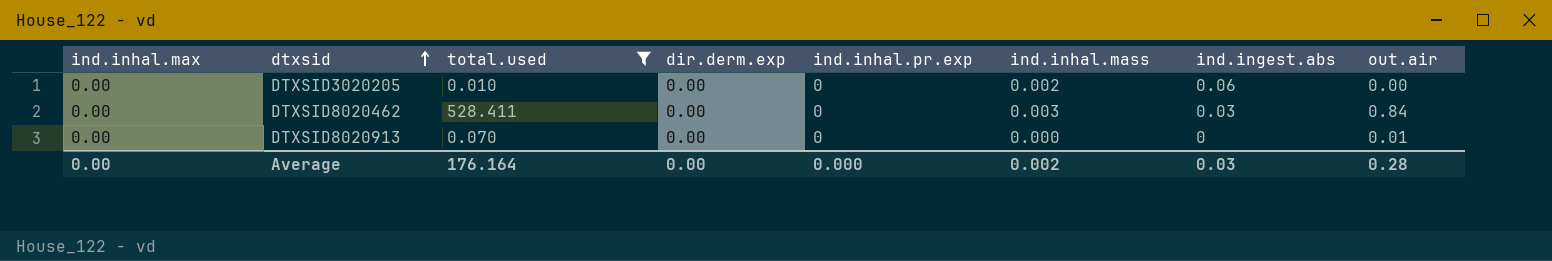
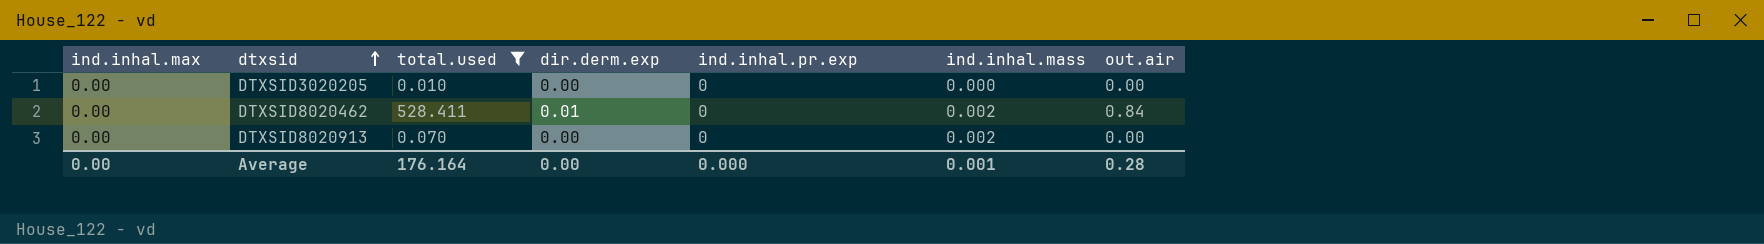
column ind.ingest.abs | position: 7 -> none
DTXSID3020205 | ind.inhal.mass: 0.002 -> 0.000
DTXSID8020462 | dir.derm.exp: 0.00 -> 0.01
DTXSID8020462 | ind.inhal.mass: 0.003 -> 0.002
DTXSID8020913 | ind.inhal.mass: 0.000 -> 0.002
DTXSID8020913 | out.air: 0.01 -> 0.00
Average | ind.inhal.mass: 0.002 -> 0.001

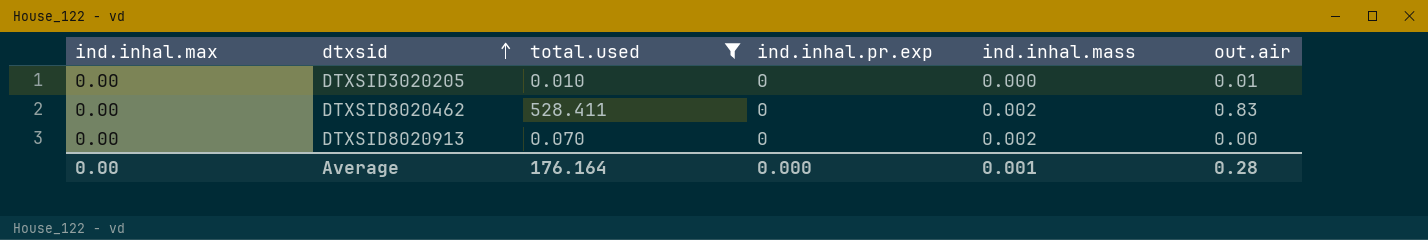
column dir.derm.exp | position: 4 -> none
DTXSID3020205 | out.air: 0.00 -> 0.01
DTXSID8020462 | out.air: 0.84 -> 0.83

